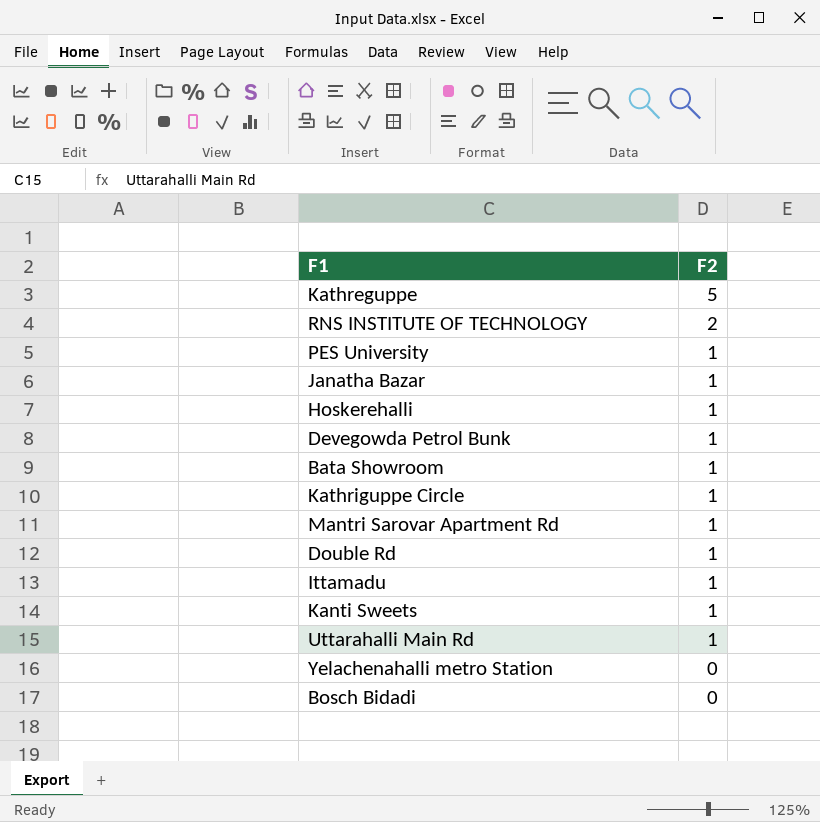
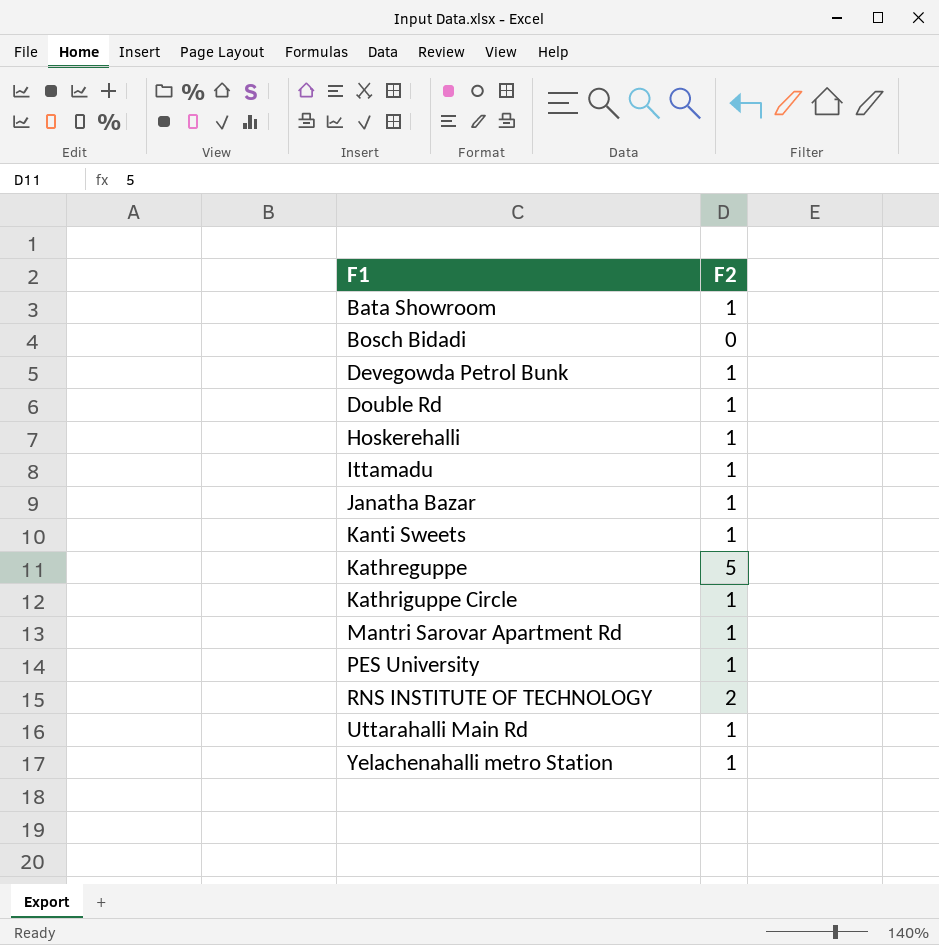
row order: F2 descending -> F1 ascending
Yelachenahalli metro Station | F2: 0 -> 1

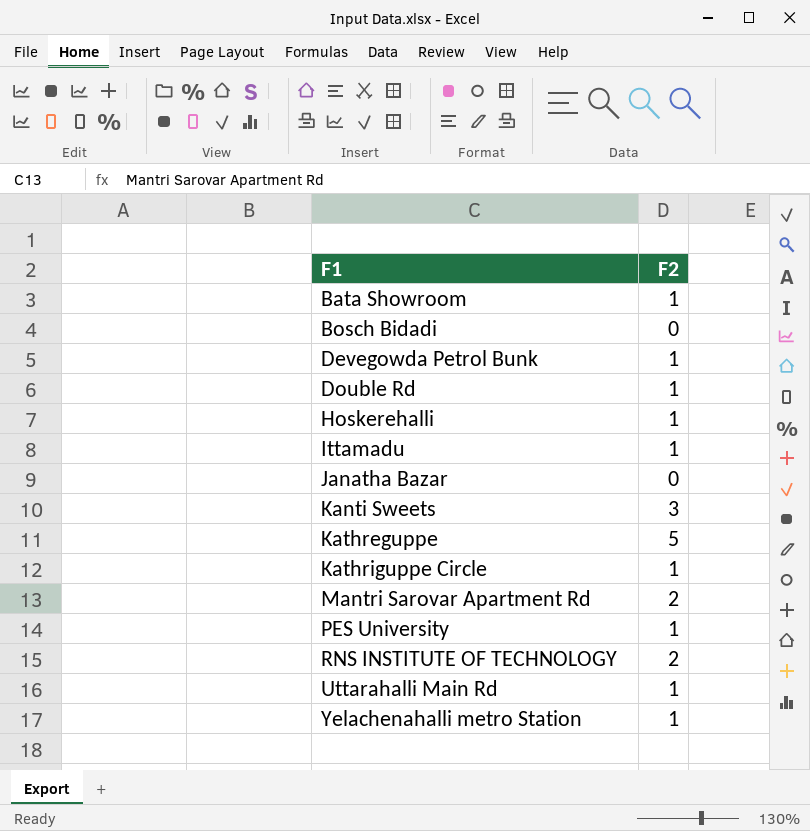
Janatha Bazar | F2: 1 -> 0
Kanti Sweets | F2: 1 -> 3
Mantri Sarovar Apartment Rd | F2: 1 -> 2

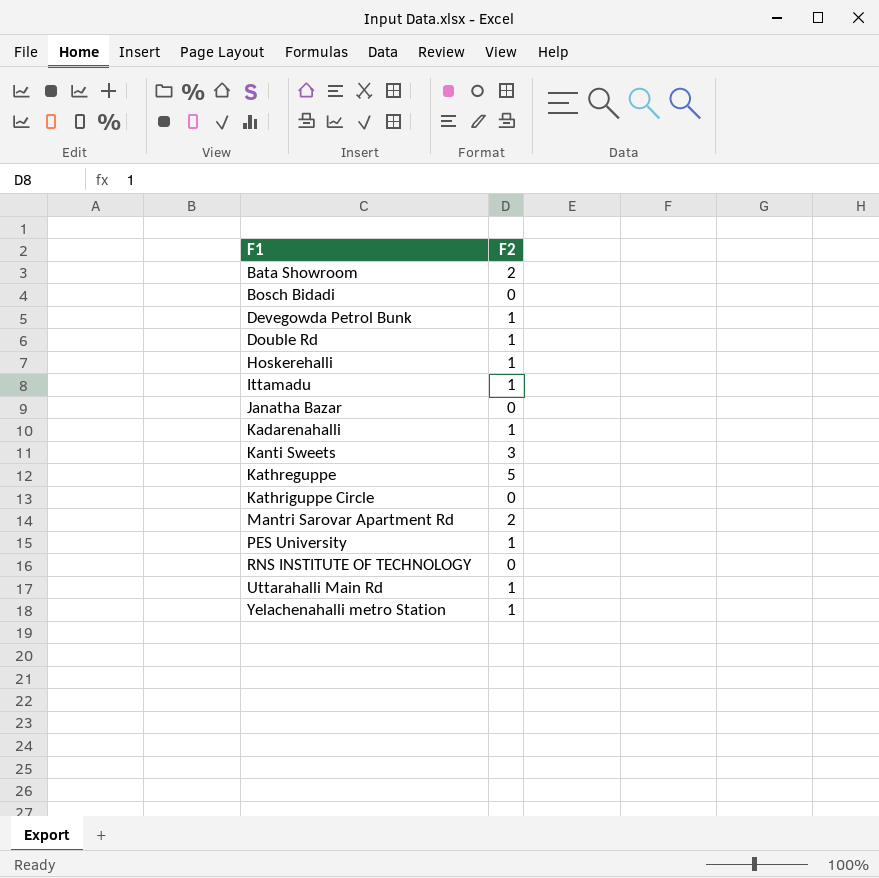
Bata Showroom | F2: 1 -> 2
row Kadarenahalli: none -> 1
Kathriguppe Circle | F2: 1 -> 0
RNS INSTITUTE OF TECHNOLOGY | F2: 2 -> 0

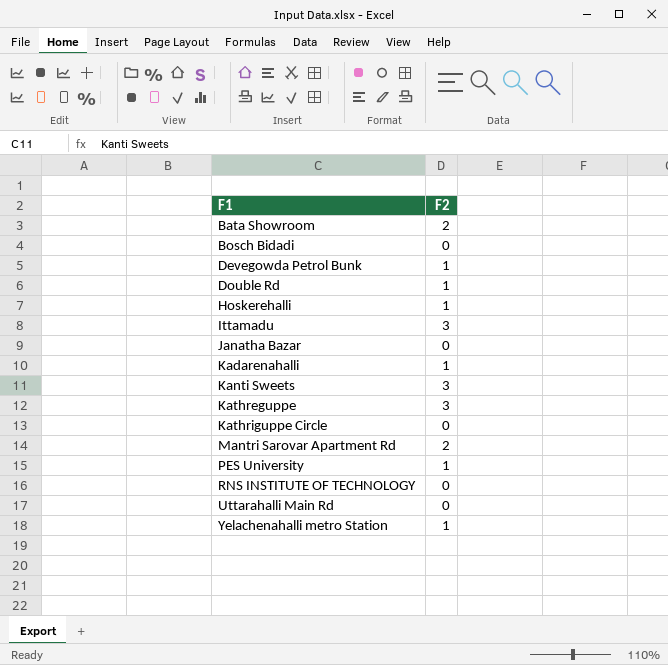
Ittamadu | F2: 1 -> 3
Kathreguppe | F2: 5 -> 3
Uttarahalli Main Rd | F2: 1 -> 0

